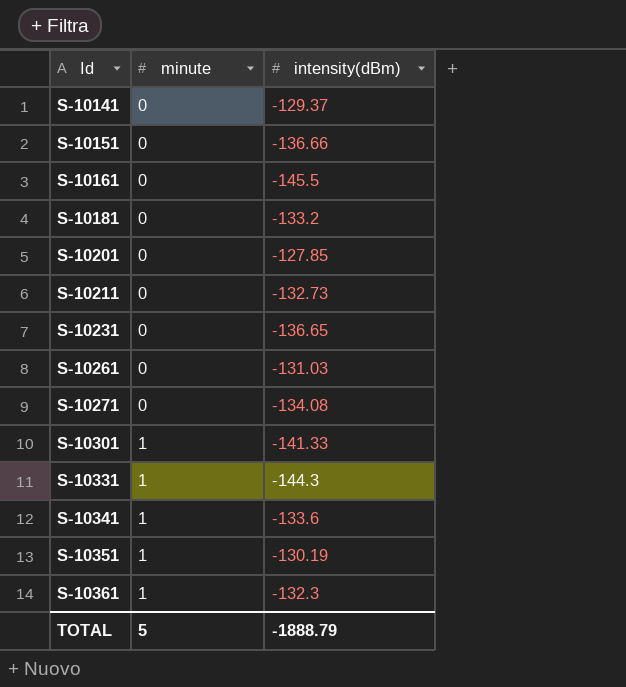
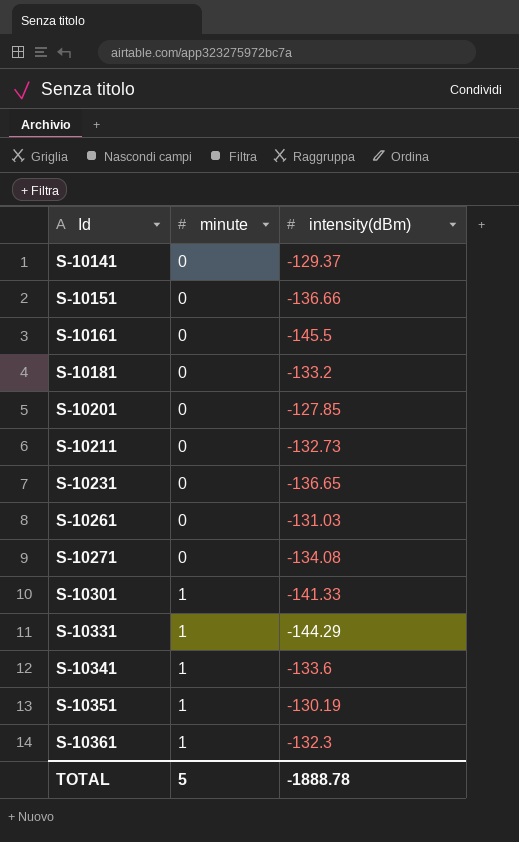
S-10331 | intensity(dBm): -144.3 -> -144.29
TOTAL | intensity(dBm): -1888.79 -> -1888.78

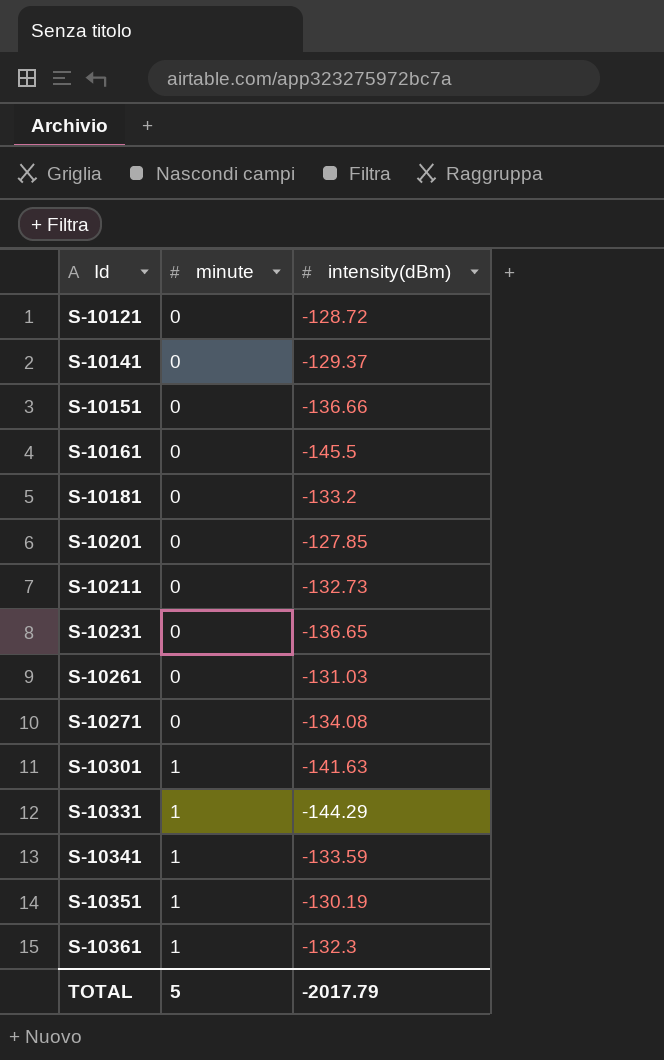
row S-10121: none -> 0 | -128.72
S-10301 | intensity(dBm): -141.33 -> -141.63
S-10341 | intensity(dBm): -133.6 -> -133.59
TOTAL | intensity(dBm): -1888.78 -> -2017.79

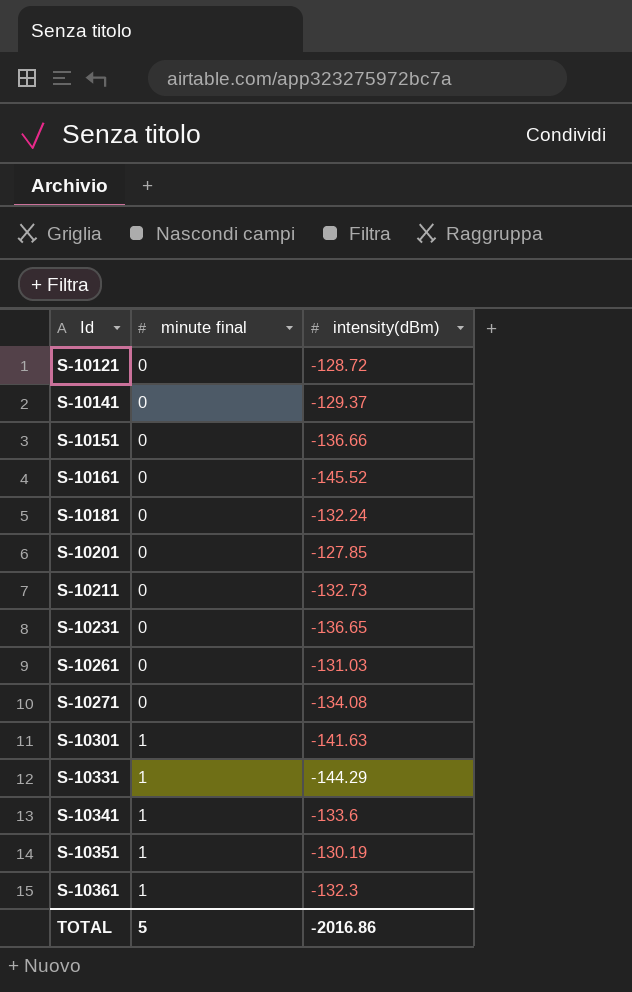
column name: minute -> minute final
S-10161 | intensity(dBm): -145.5 -> -145.52
S-10181 | intensity(dBm): -133.2 -> -132.24
S-10341 | intensity(dBm): -133.59 -> -133.6
TOTAL | intensity(dBm): -2017.79 -> -2016.86

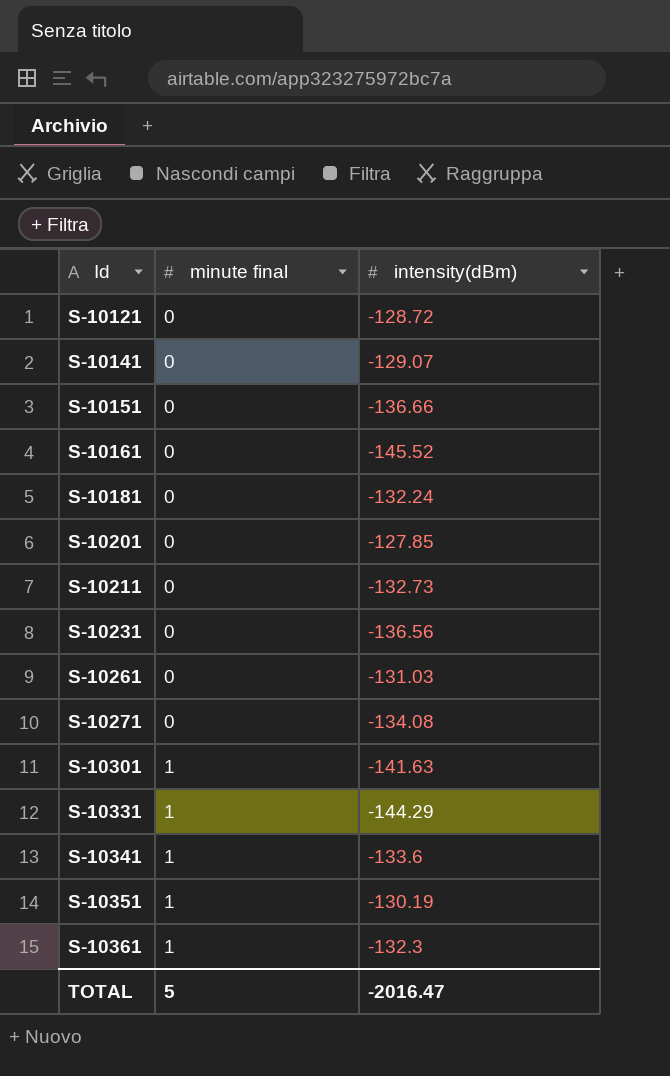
S-10141 | intensity(dBm): -129.37 -> -129.07
S-10231 | intensity(dBm): -136.65 -> -136.56
TOTAL | intensity(dBm): -2016.86 -> -2016.47

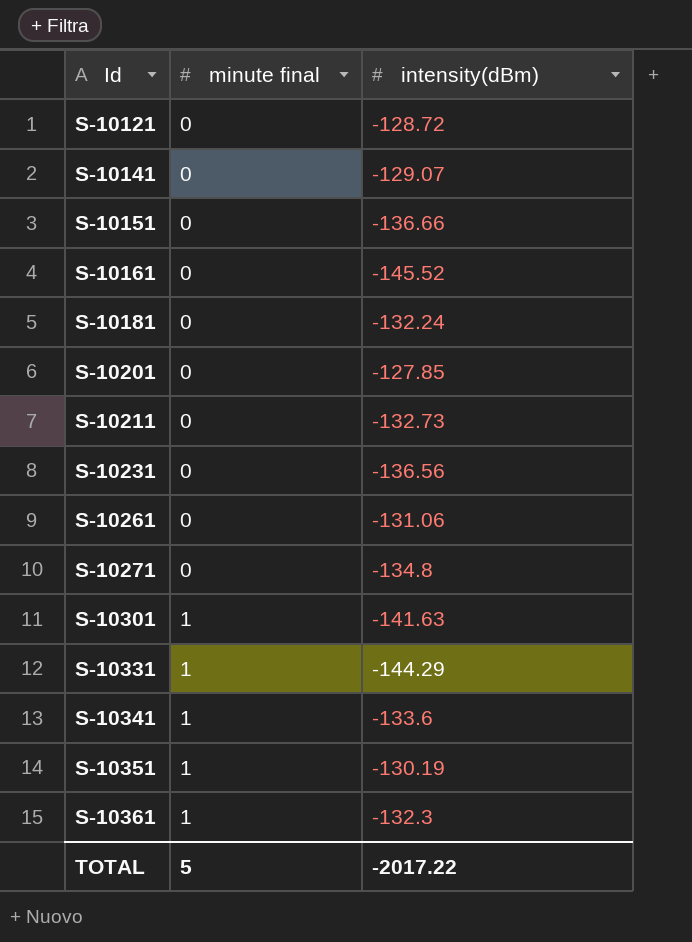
S-10261 | intensity(dBm): -131.03 -> -131.06
S-10271 | intensity(dBm): -134.08 -> -134.8
TOTAL | intensity(dBm): -2016.47 -> -2017.22

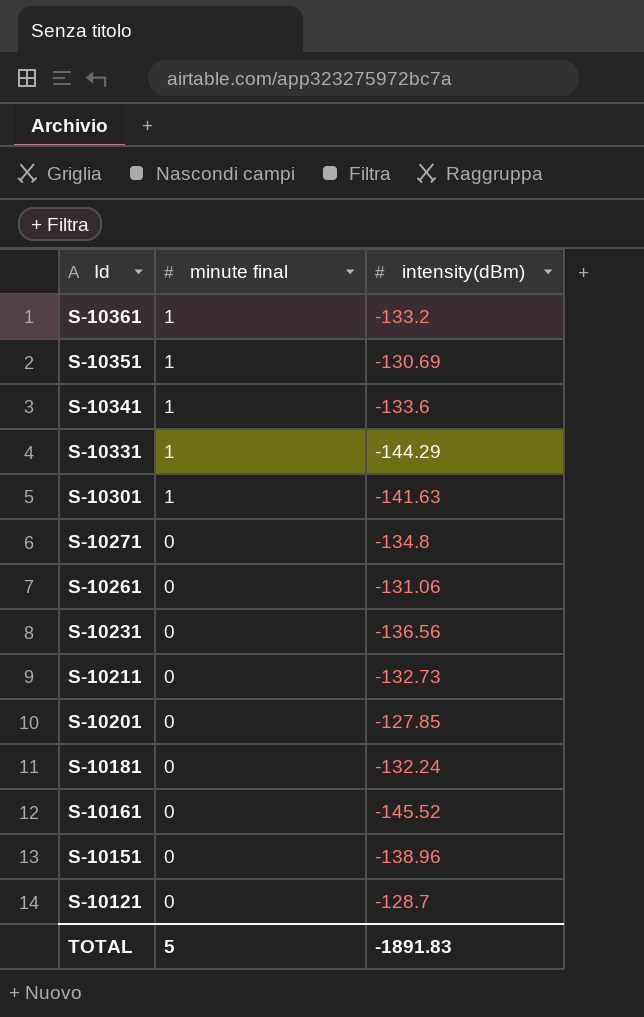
row order: Id ascending -> Id descending
row S-10141: 0 | -129.07 -> none
S-10361 | intensity(dBm): -132.3 -> -133.2
S-10351 | intensity(dBm): -130.19 -> -130.69
S-10151 | intensity(dBm): -136.66 -> -138.96
S-10121 | intensity(dBm): -128.72 -> -128.7
TOTAL | intensity(dBm): -2017.22 -> -1891.83

